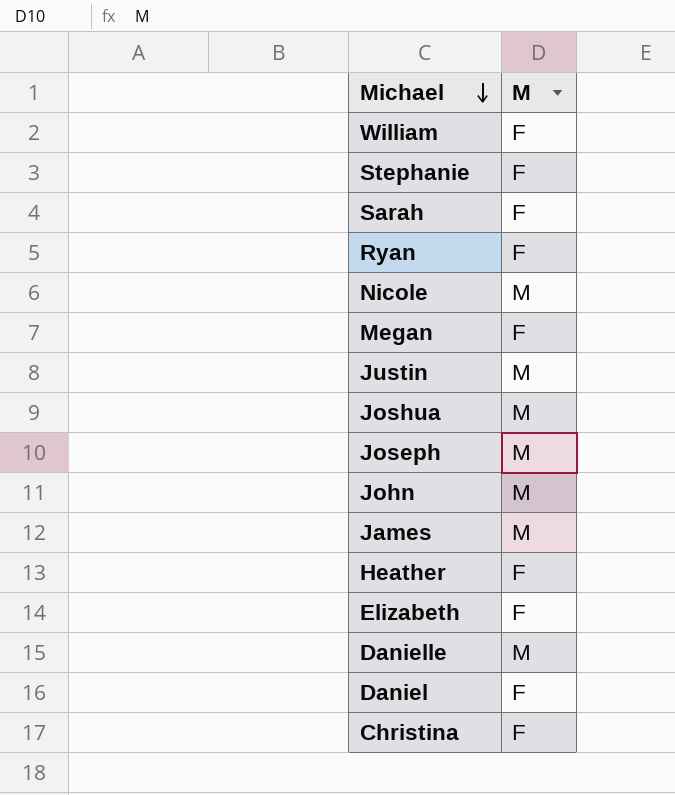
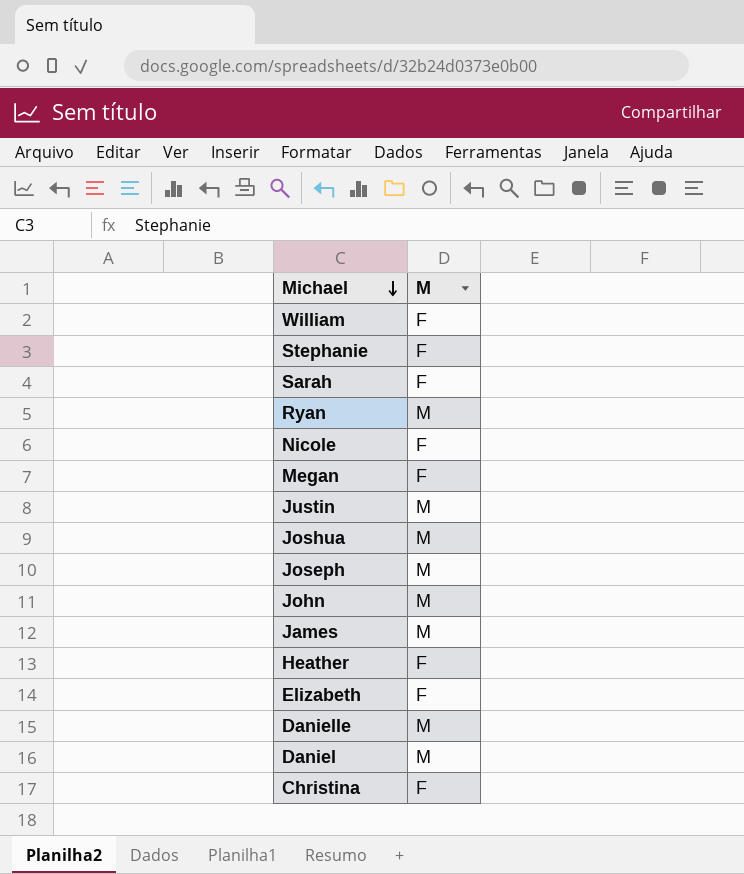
Ryan | M: F -> M
Nicole | M: M -> F
Daniel | M: F -> M

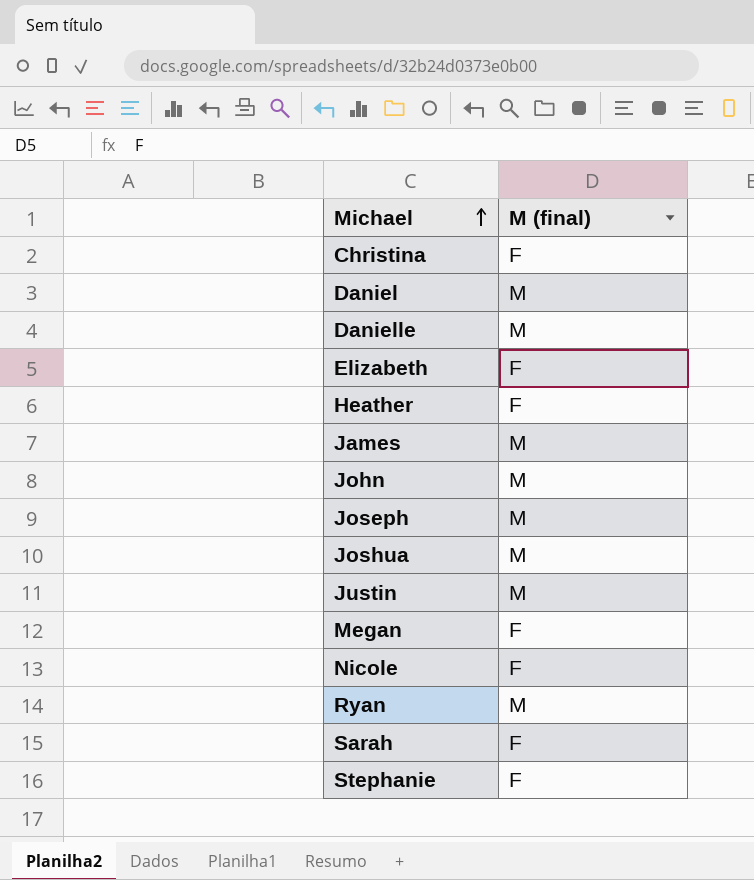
row order: Michael descending -> Michael ascending
column name: M -> M (final)
row William: F -> none

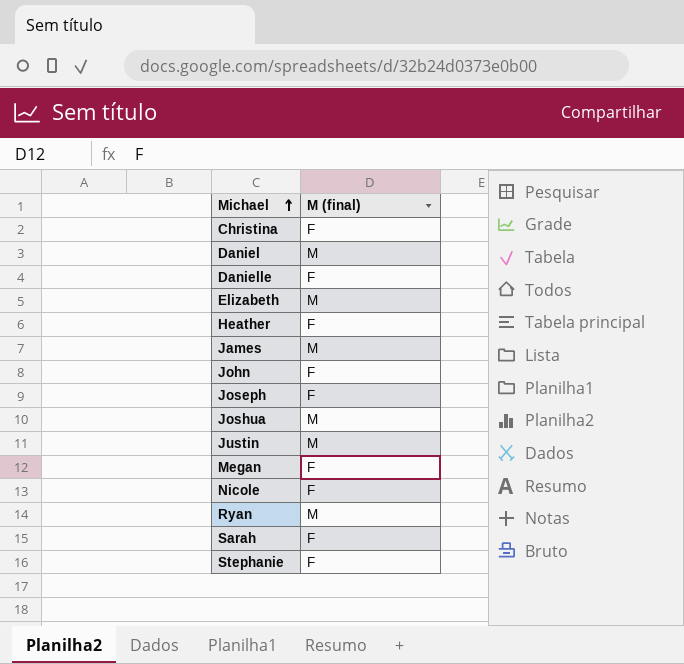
Danielle | M (final): M -> F
Elizabeth | M (final): F -> M
John | M (final): M -> F
Joseph | M (final): M -> F

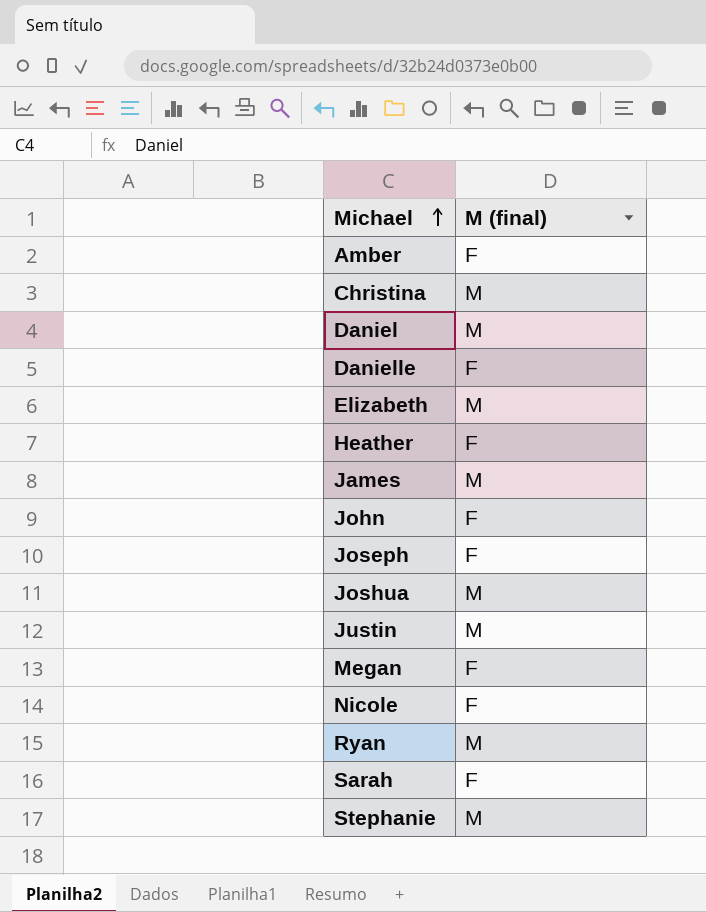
row Amber: none -> F
Christina | M (final): F -> M
Stephanie | M (final): F -> M

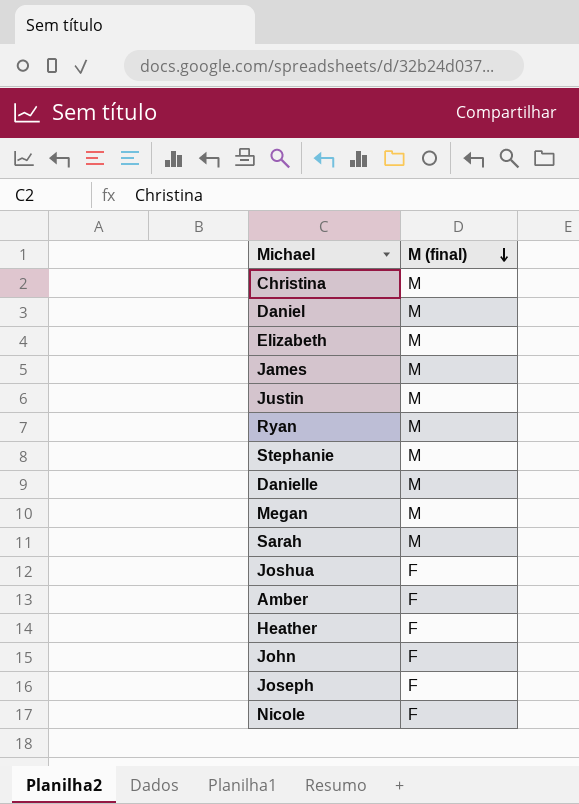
row order: Michael ascending -> M (final) descending
Danielle | M (final): F -> M
Megan | M (final): F -> M
Sarah | M (final): F -> M
Joshua | M (final): M -> F

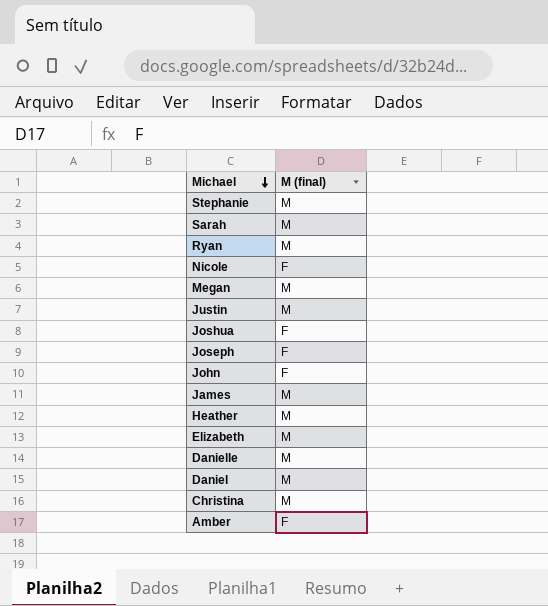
row order: M (final) descending -> Michael descending
Heather | M (final): F -> M

